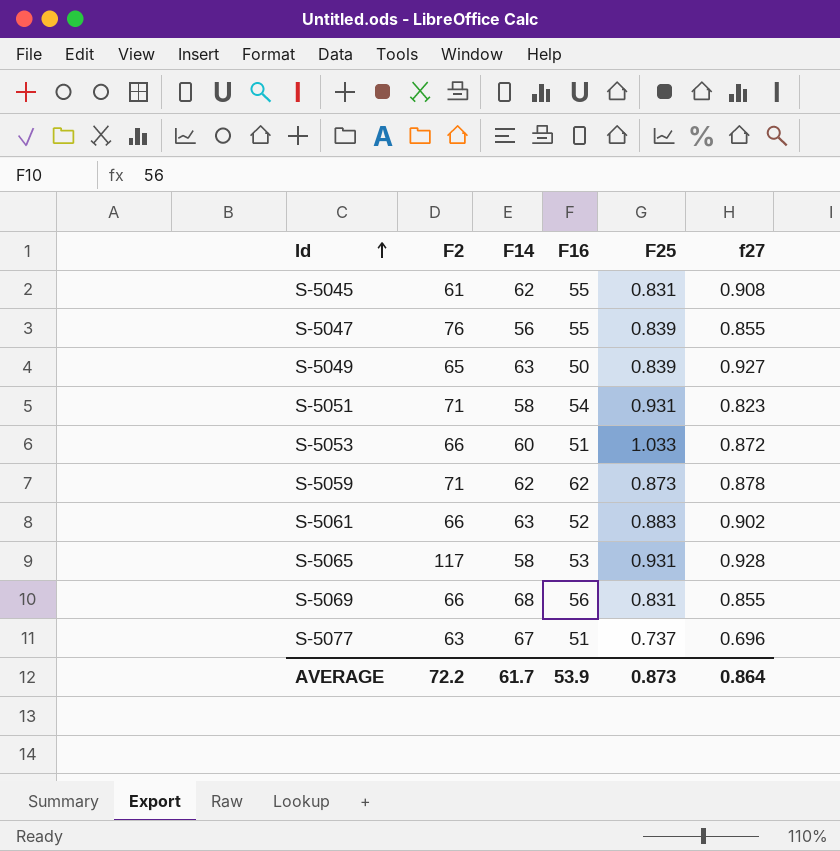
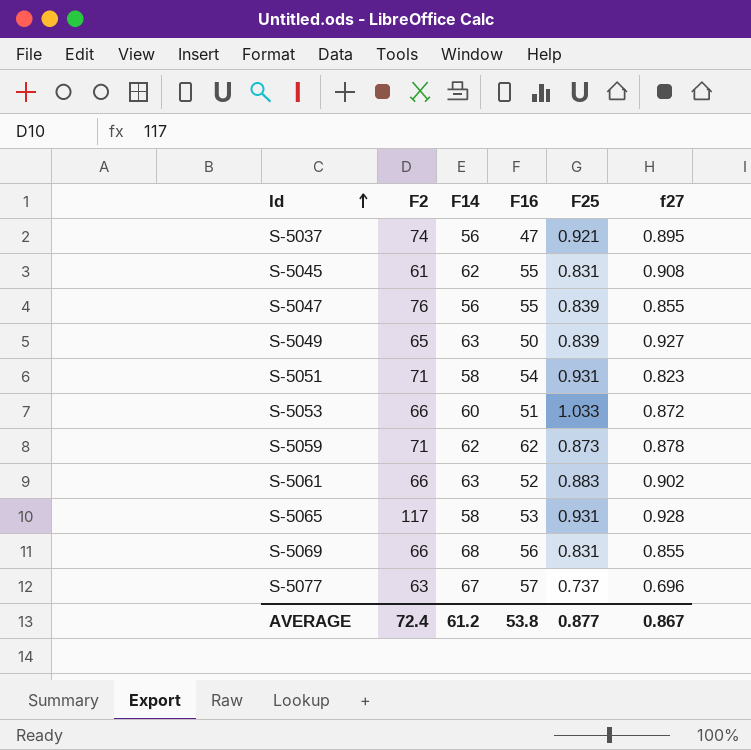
row S-5037: none -> 74 | 56 | 47 | 0.921 | 0.895
S-5077 | F16: 51 -> 57
AVERAGE | F2: 72.2 -> 72.4
AVERAGE | F14: 61.7 -> 61.2
AVERAGE | F16: 53.9 -> 53.8
AVERAGE | F25: 0.873 -> 0.877
AVERAGE | f27: 0.864 -> 0.867

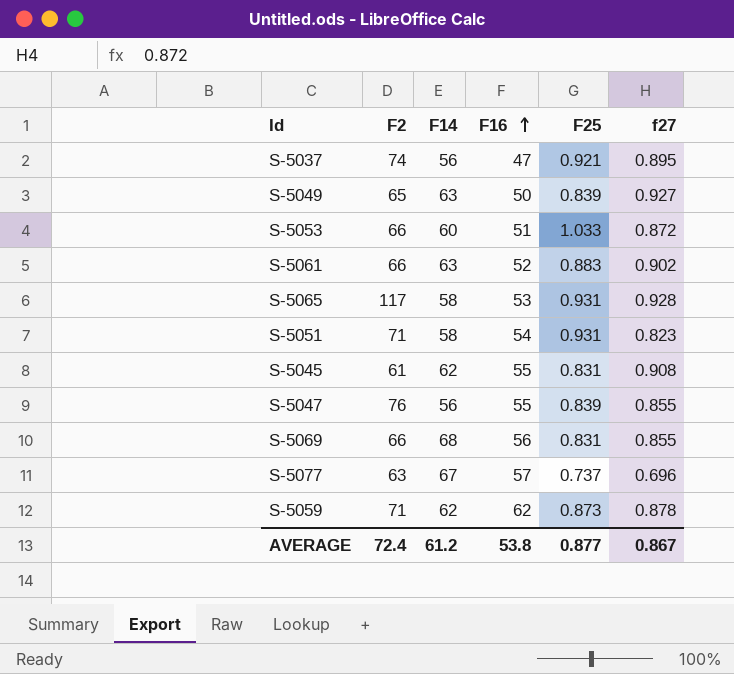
row order: Id ascending -> F16 ascending

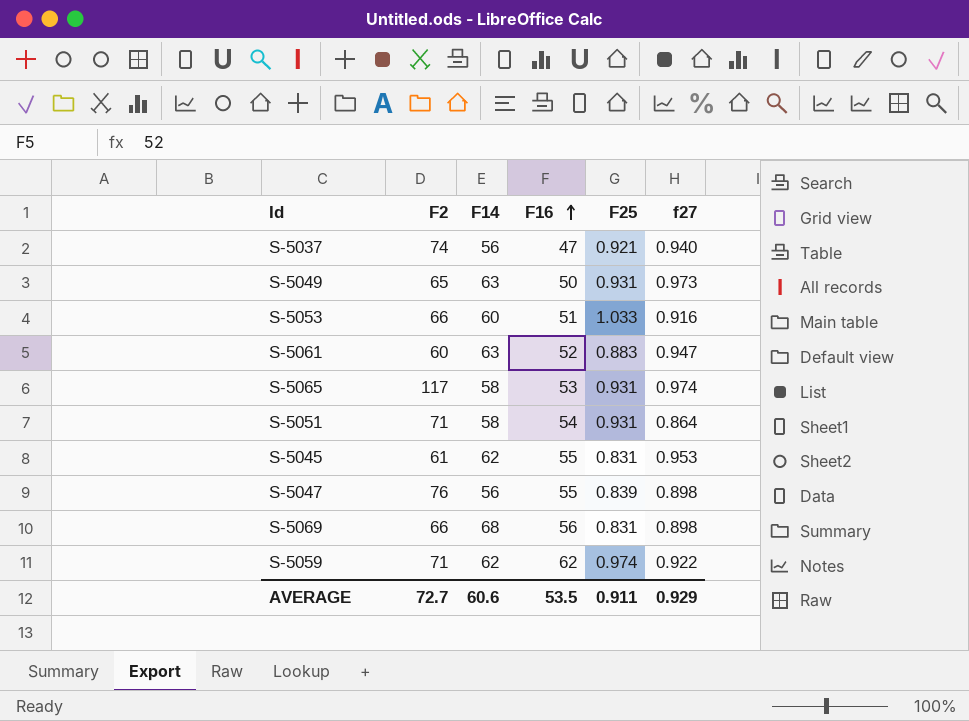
row S-5077: 63 | 67 | 57 | 0.737 | 0.696 -> none
S-5037 | f27: 0.895 -> 0.940
S-5049 | F25: 0.839 -> 0.931
S-5049 | f27: 0.927 -> 0.973
S-5053 | f27: 0.872 -> 0.916
S-5061 | F2: 66 -> 60
S-5061 | f27: 0.902 -> 0.947
S-5065 | f27: 0.928 -> 0.974
S-5051 | f27: 0.823 -> 0.864
S-5045 | f27: 0.908 -> 0.953
S-5047 | f27: 0.855 -> 0.898
S-5069 | f27: 0.855 -> 0.898
S-5059 | F25: 0.873 -> 0.974
S-5059 | f27: 0.878 -> 0.922
AVERAGE | F2: 72.4 -> 72.7
AVERAGE | F14: 61.2 -> 60.6
AVERAGE | F16: 53.8 -> 53.5
AVERAGE | F25: 0.877 -> 0.911
AVERAGE | f27: 0.867 -> 0.929

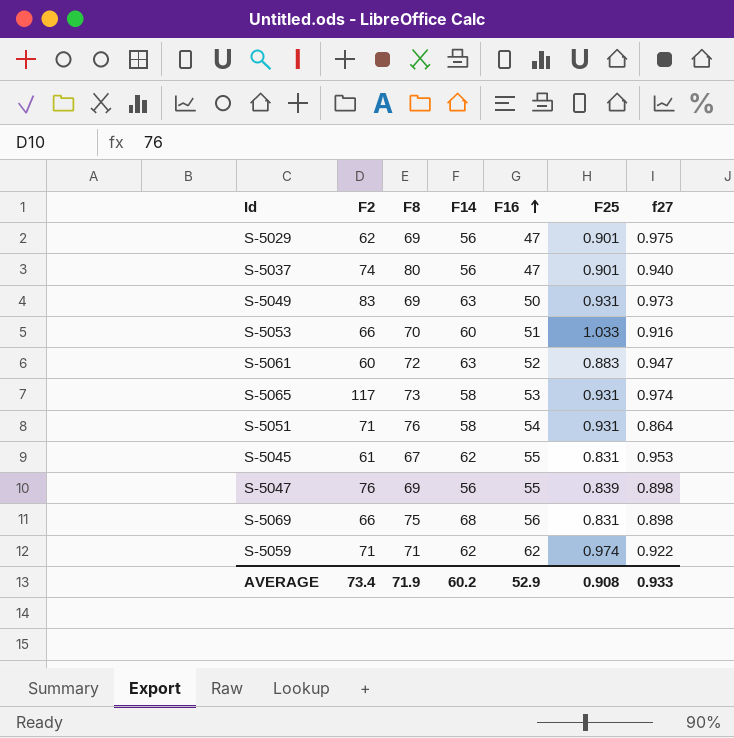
column F8 | position: none -> 3
row S-5029: none -> 62 | 69 | 56 | 47 | 0.901 | 0.975
S-5037 | F25: 0.921 -> 0.901
S-5049 | F2: 65 -> 83
AVERAGE | F2: 72.7 -> 73.4
AVERAGE | F14: 60.6 -> 60.2
AVERAGE | F16: 53.5 -> 52.9
AVERAGE | F25: 0.911 -> 0.908
AVERAGE | f27: 0.929 -> 0.933

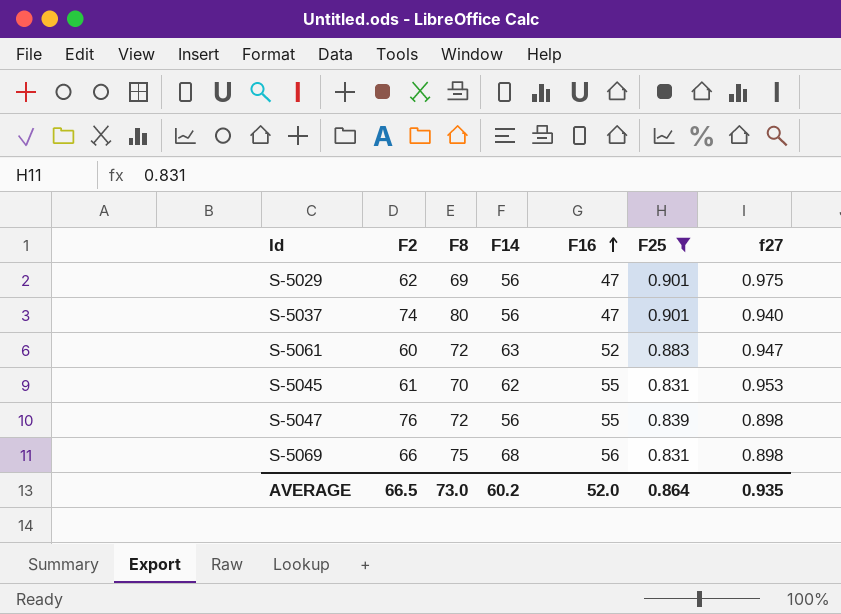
filter: none -> F25 <= 0.901
S-5045 | F8: 67 -> 70
S-5047 | F8: 69 -> 72
AVERAGE | F2: 73.4 -> 66.5
AVERAGE | F8: 71.9 -> 73.0
AVERAGE | F16: 52.9 -> 52.0
AVERAGE | F25: 0.908 -> 0.864
AVERAGE | f27: 0.933 -> 0.935

